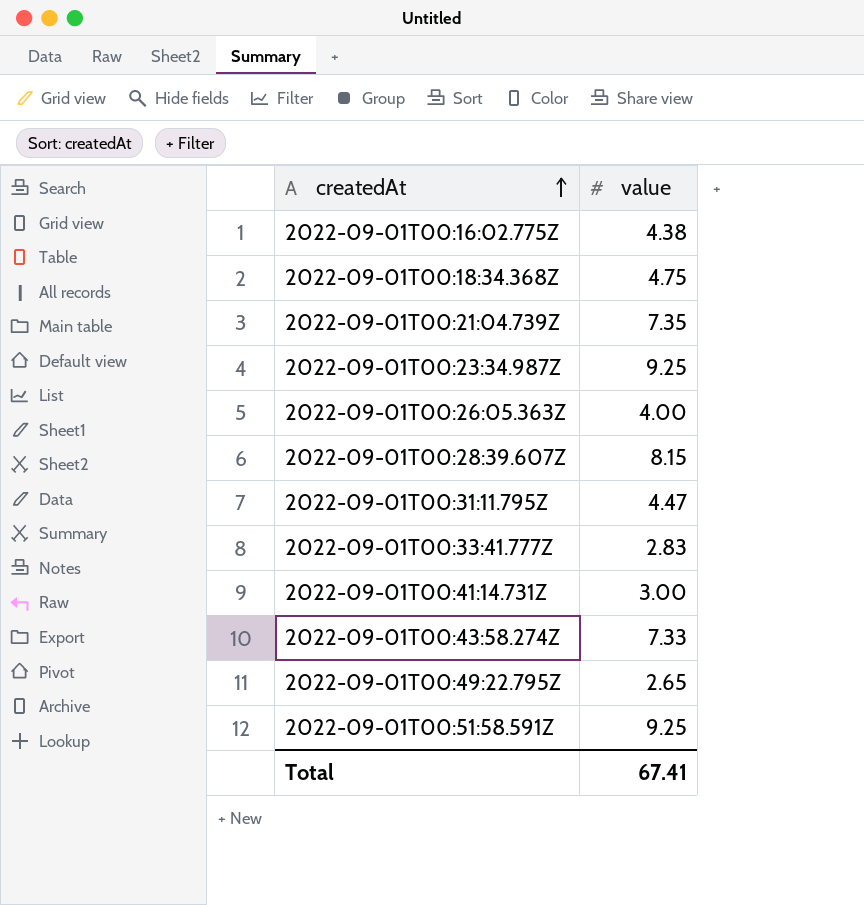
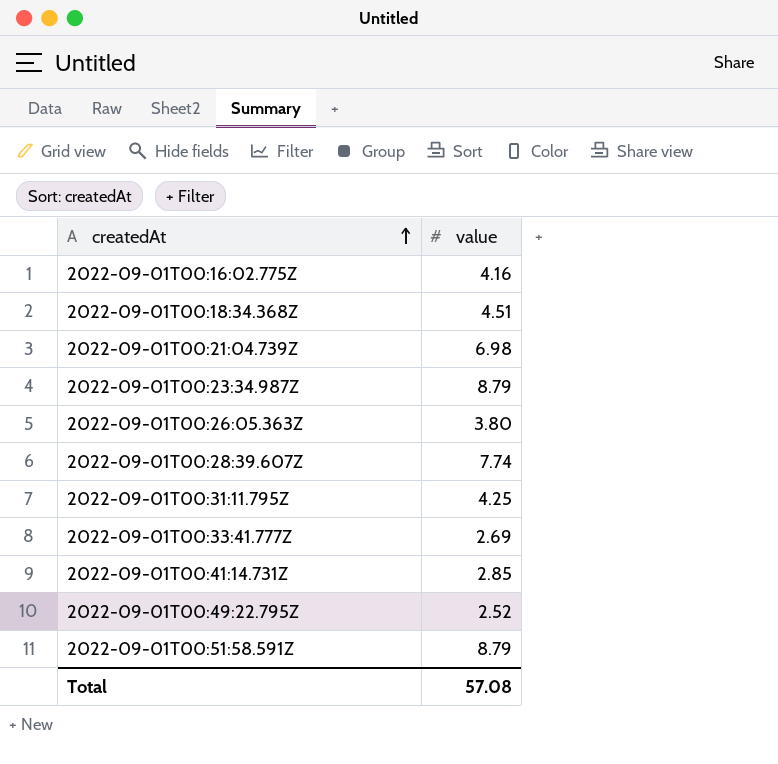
row 2022-09-01T00:43:58.274Z: 7.33 -> none
2022-09-01T00:16:02.775Z | value: 4.38 -> 4.16
2022-09-01T00:18:34.368Z | value: 4.75 -> 4.51
2022-09-01T00:21:04.739Z | value: 7.35 -> 6.98
2022-09-01T00:23:34.987Z | value: 9.25 -> 8.79
2022-09-01T00:26:05.363Z | value: 4.00 -> 3.80
2022-09-01T00:28:39.607Z | value: 8.15 -> 7.74
2022-09-01T00:31:11.795Z | value: 4.47 -> 4.25
2022-09-01T00:33:41.777Z | value: 2.83 -> 2.69
2022-09-01T00:41:14.731Z | value: 3.00 -> 2.85
2022-09-01T00:49:22.795Z | value: 2.65 -> 2.52
2022-09-01T00:51:58.591Z | value: 9.25 -> 8.79
Total | value: 67.41 -> 57.08

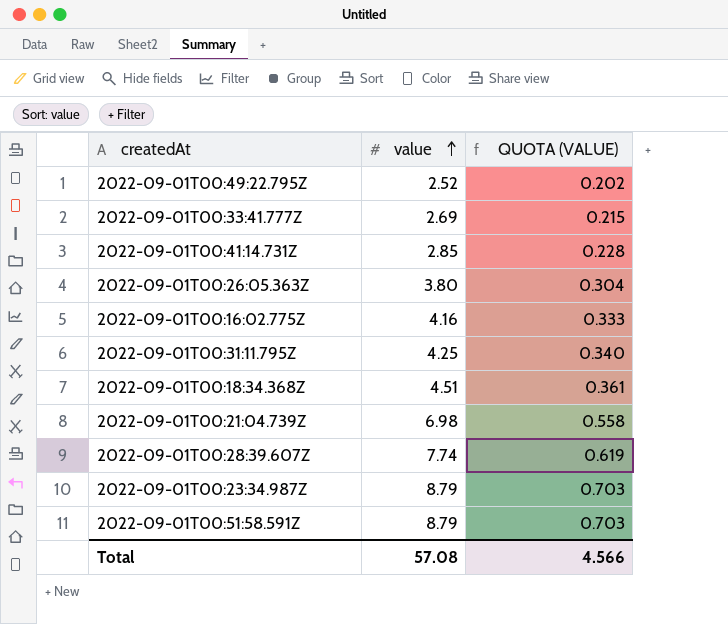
row order: createdAt ascending -> value ascending
column QUOTA (VALUE) | formula: none -> [value] * 0.08

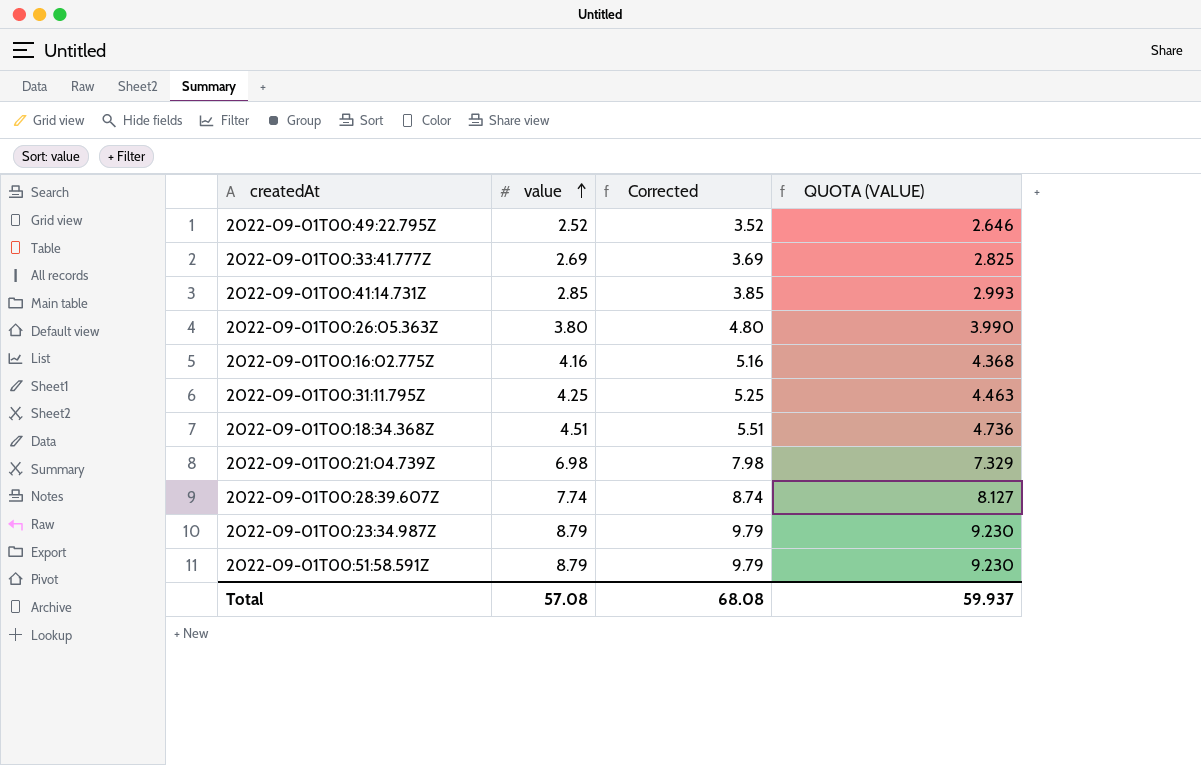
column Corrected | formula: none -> [value] + 1
column QUOTA (VALUE) | formula: [value] * 0.08 -> [value] * 1.05
Total | QUOTA (VALUE): 4.566 -> 59.937

